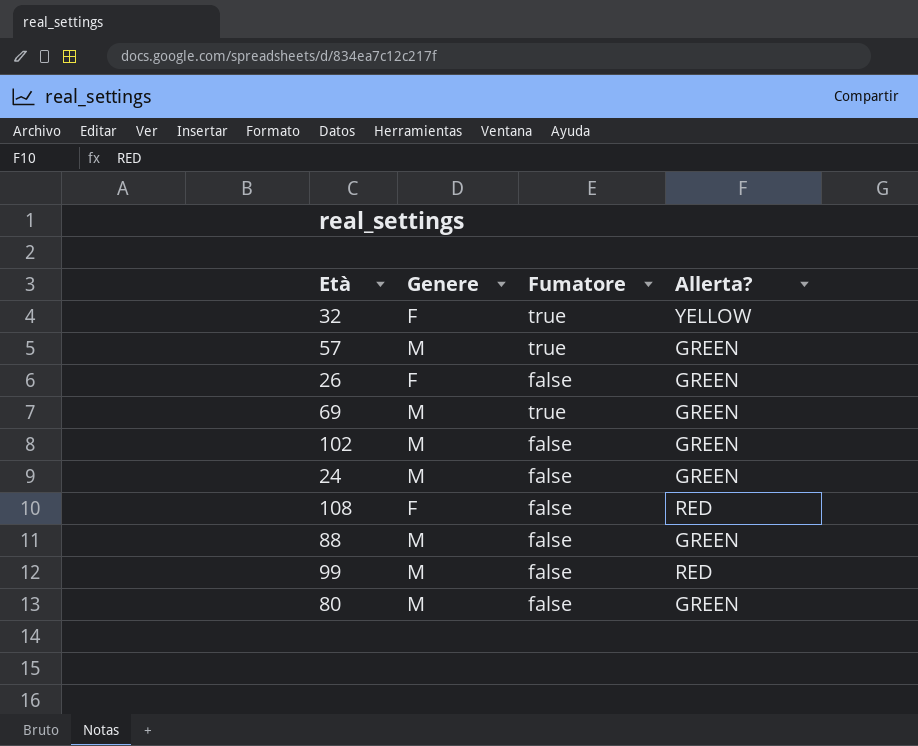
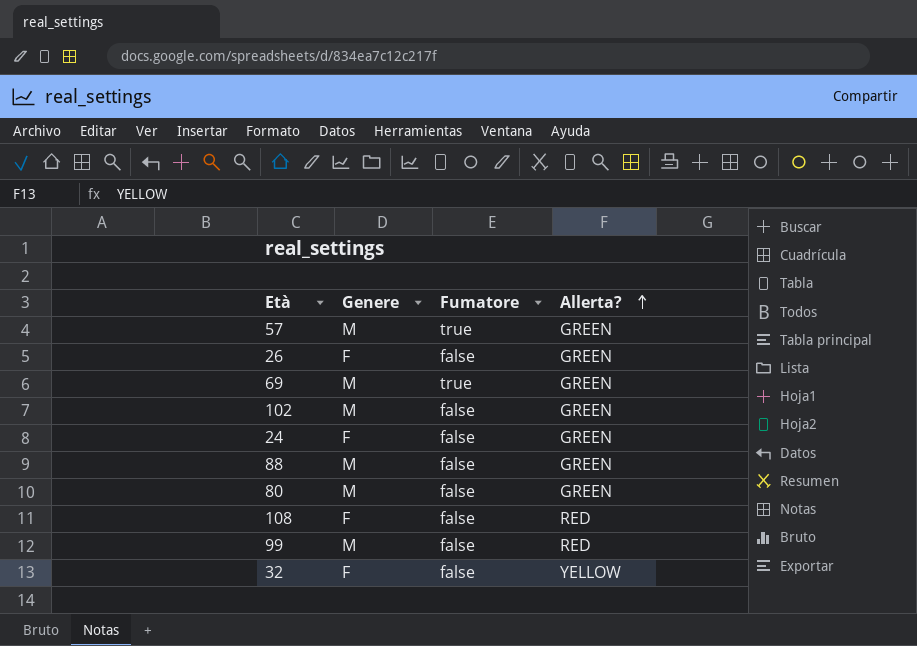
row order: none -> Allerta? ascending
24 | Genere: M -> F
32 | Fumatore: true -> false

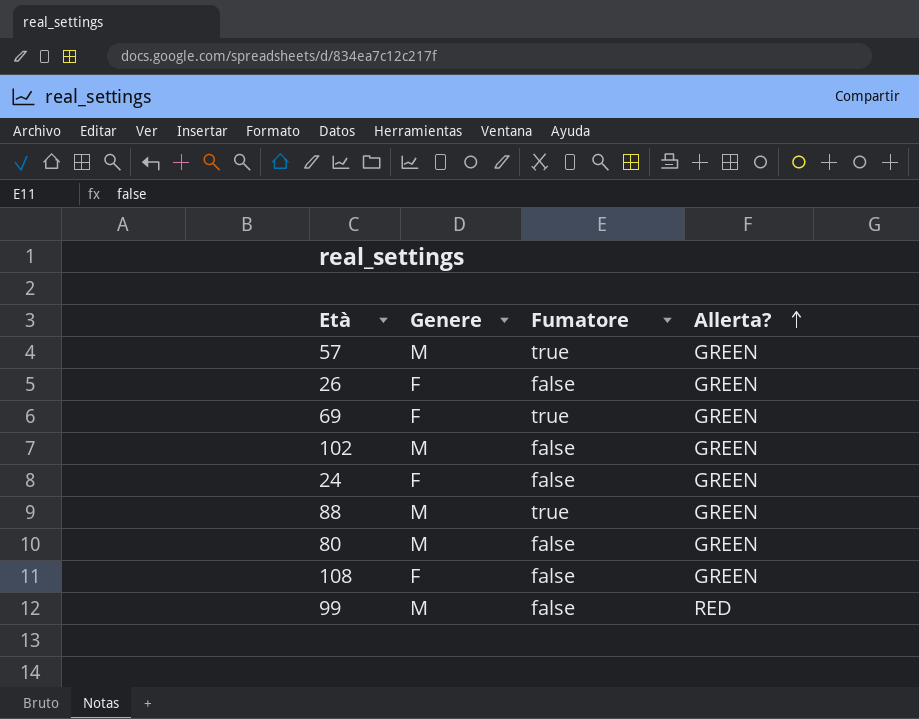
row 32: F | false | YELLOW -> none
69 | Genere: M -> F
88 | Fumatore: false -> true
108 | Allerta?: RED -> GREEN

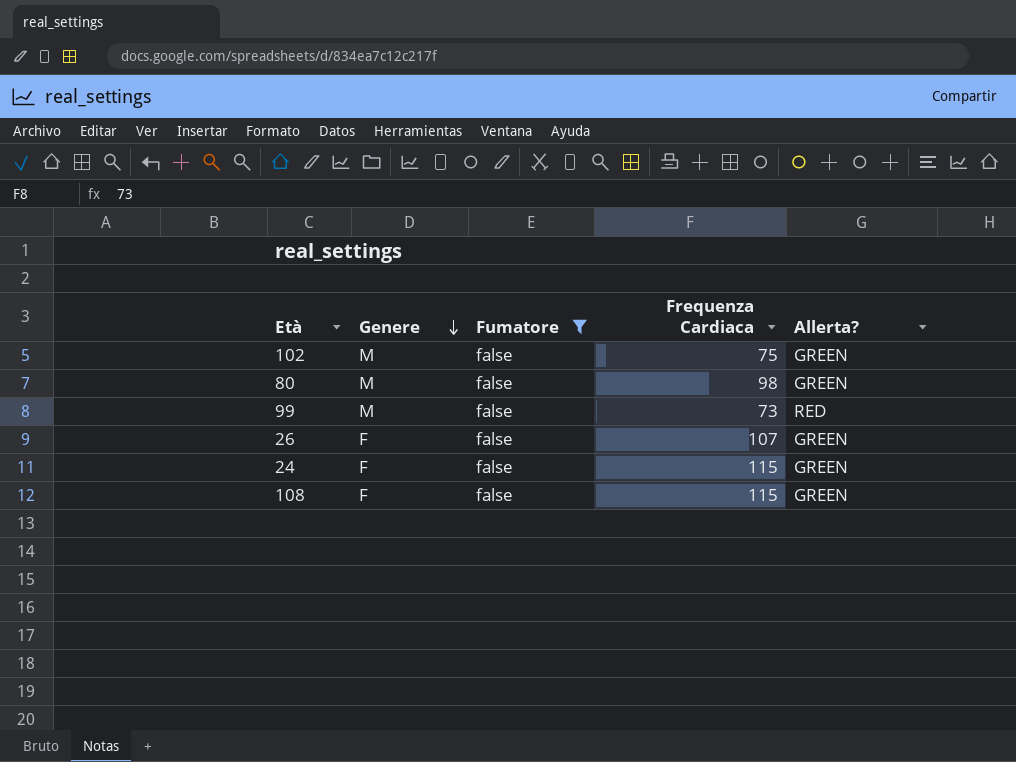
filter: none -> Fumatore = false
row order: Allerta? ascending -> Genere descending
column Frequenza Cardiaca | position: none -> 4

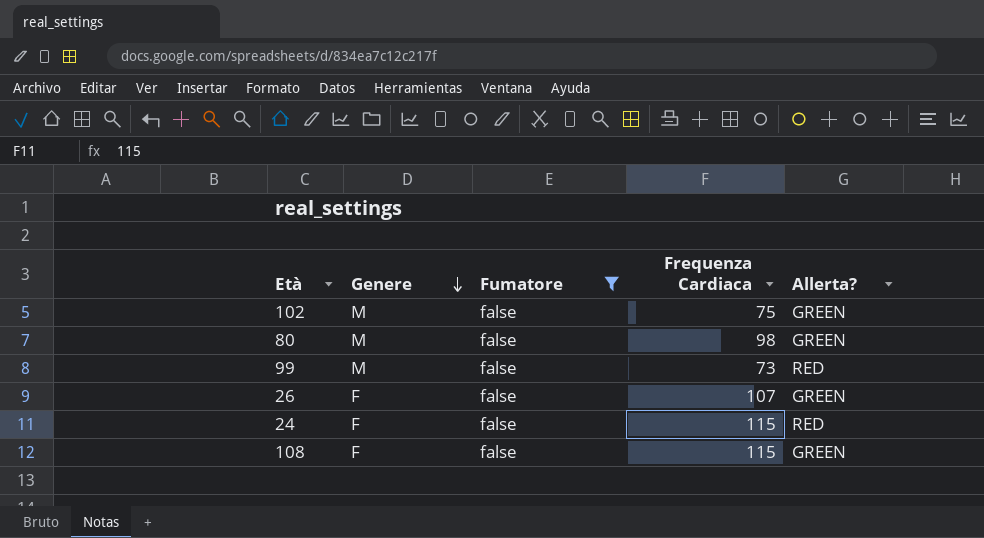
24 | Allerta?: GREEN -> RED

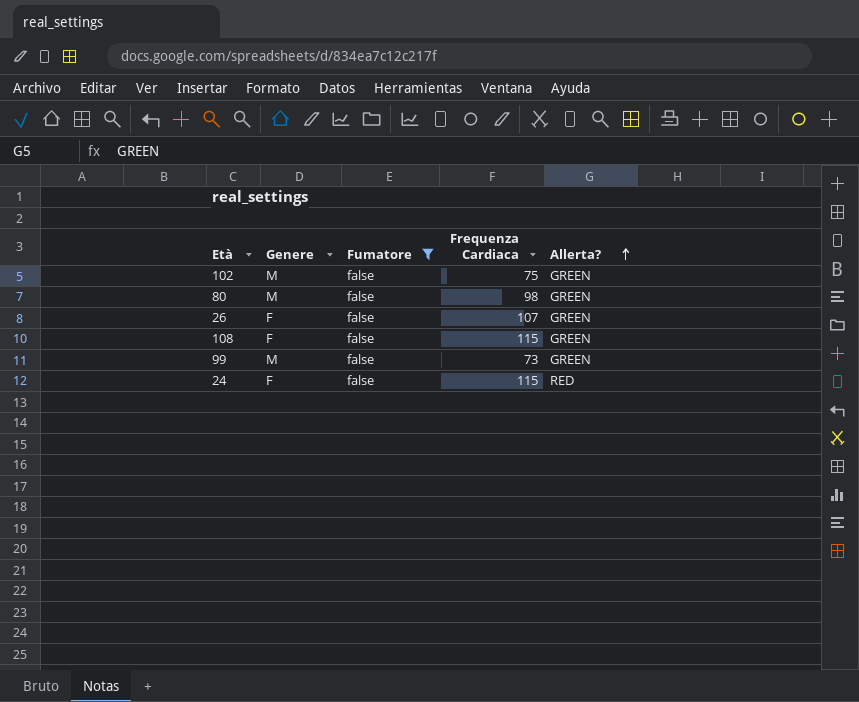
row order: Genere descending -> Allerta? ascending
99 | Allerta?: RED -> GREEN

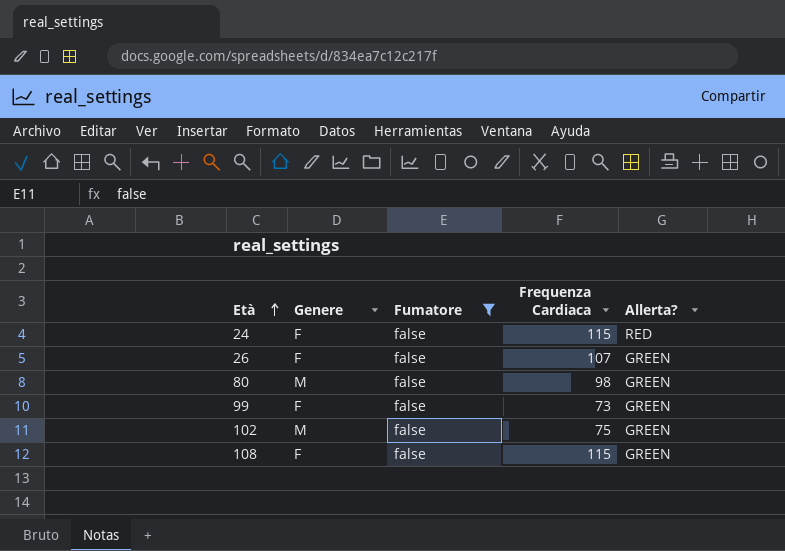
row order: Allerta? ascending -> Età ascending
99 | Genere: M -> F

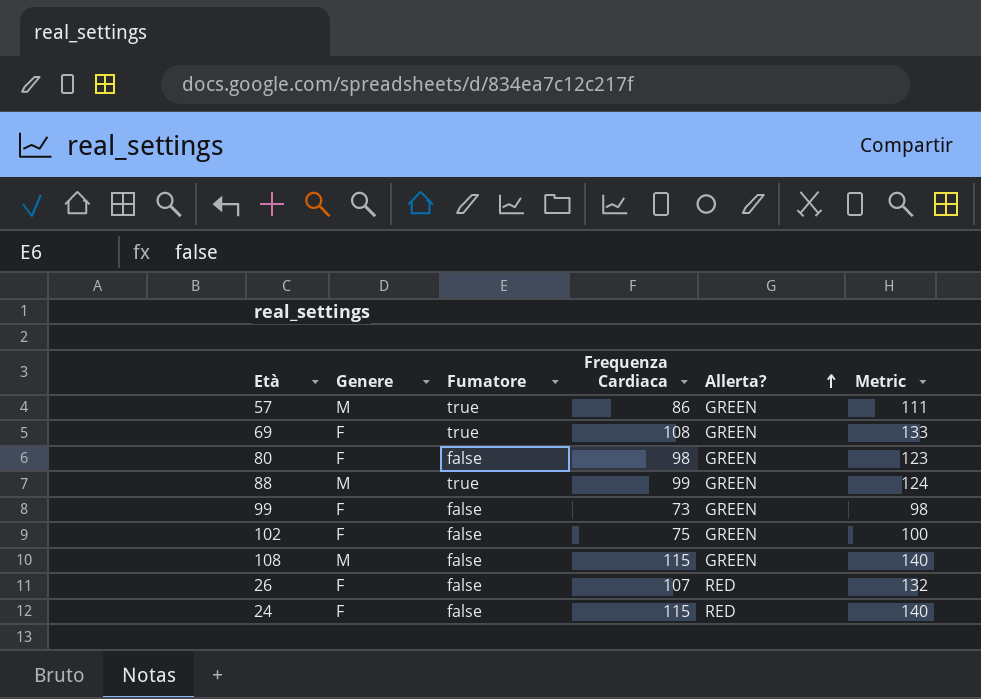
filter: Fumatore = false -> none
row order: Età ascending -> Allerta? ascending
column Metric | formula: none -> [Frequenza Cardiaca] + 25
80 | Genere: M -> F
102 | Genere: M -> F
108 | Genere: F -> M
26 | Allerta?: GREEN -> RED

